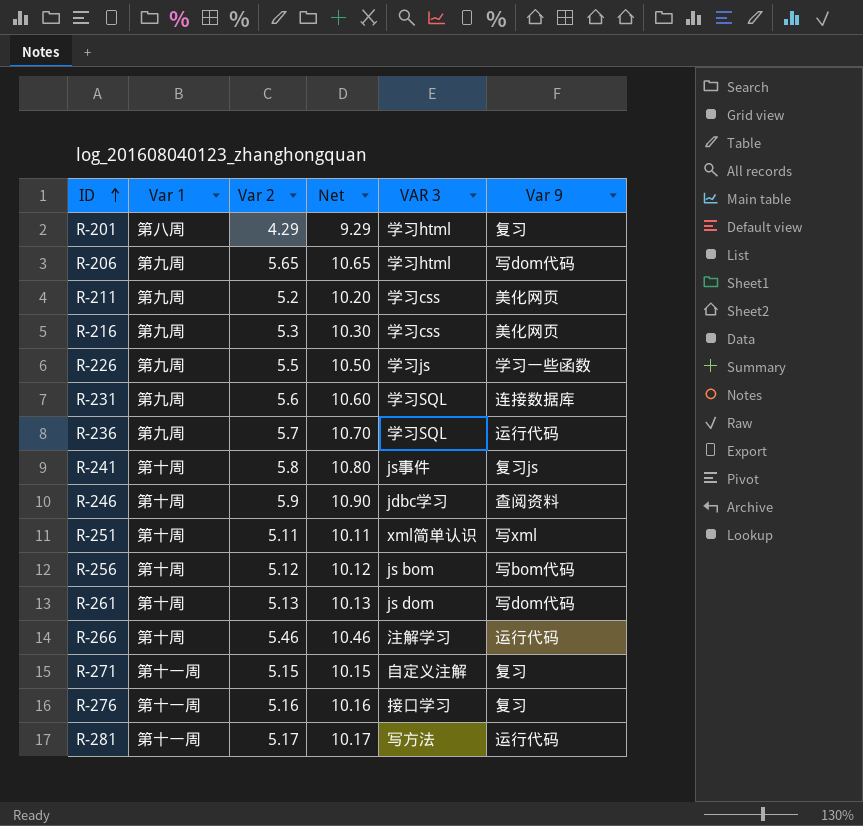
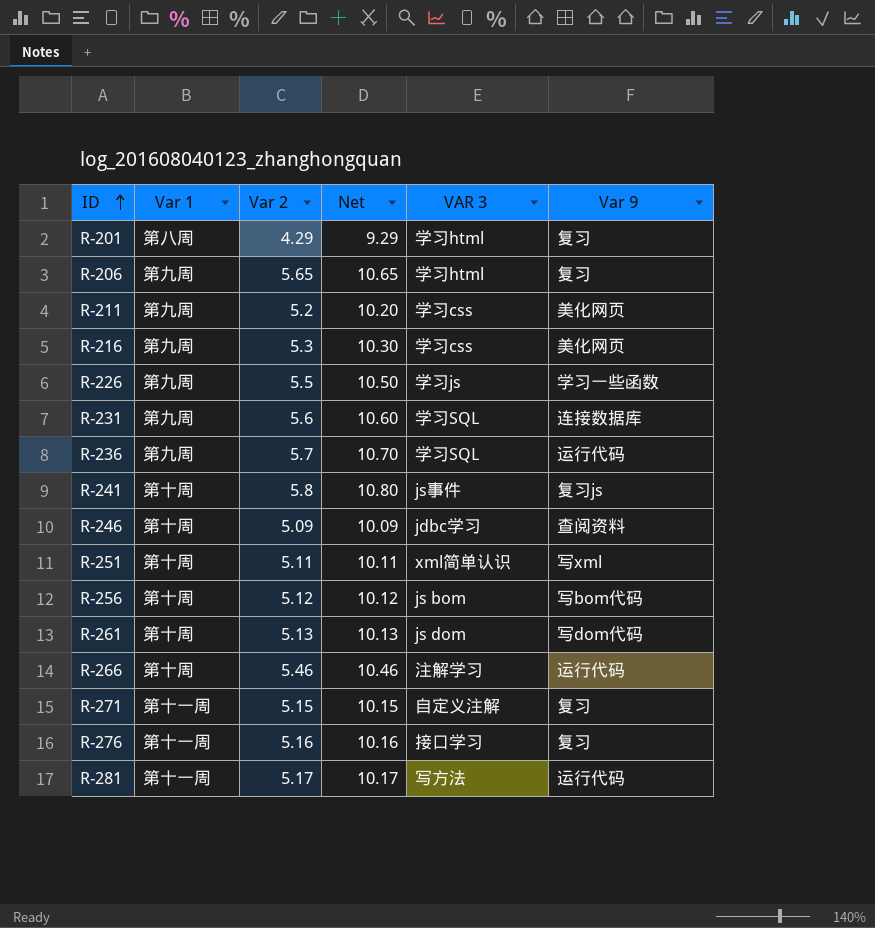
R-206 | Var 9: 写dom代码 -> 复习
R-246 | Var 2: 5.9 -> 5.09
R-246 | Net: 10.90 -> 10.09

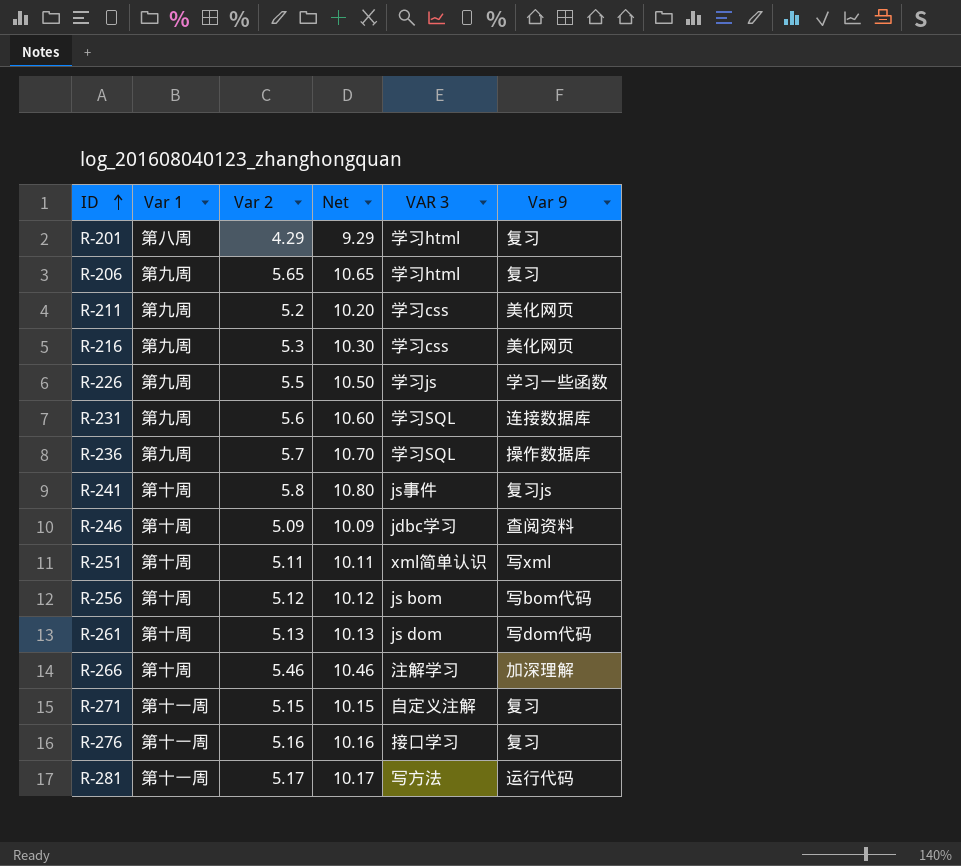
R-236 | Var 9: 运行代码 -> 操作数据库
R-266 | Var 9: 运行代码 -> 加深理解

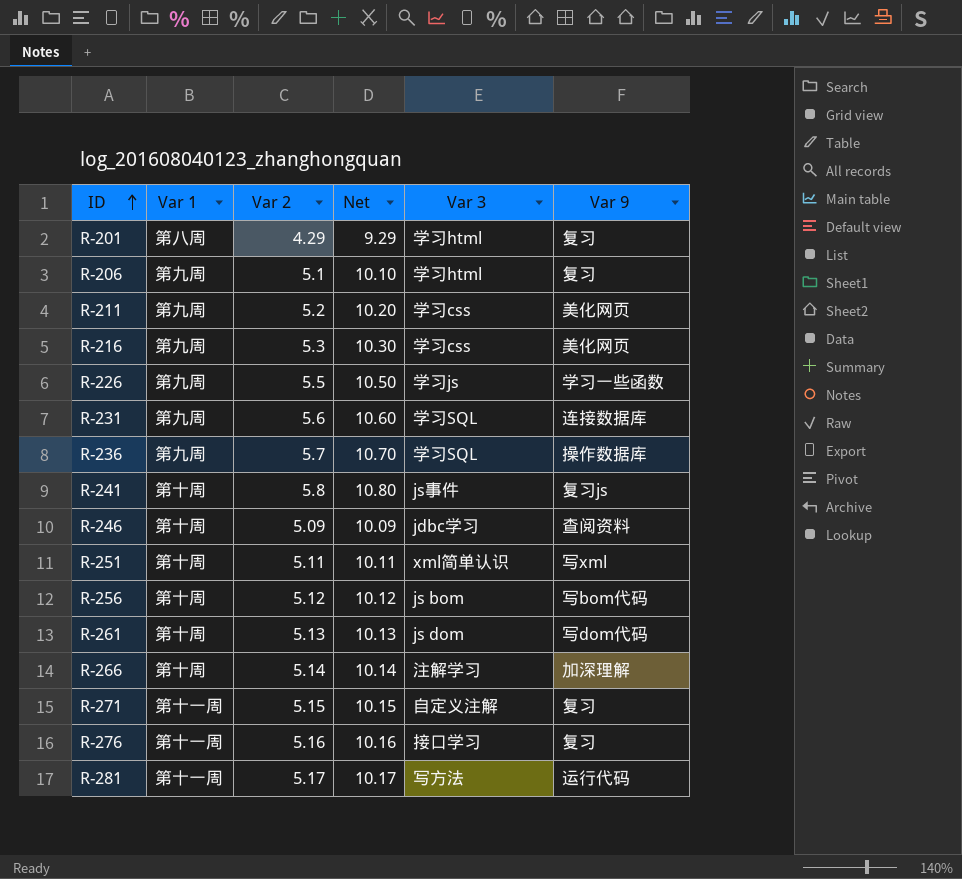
column name: VAR 3 -> Var 3
R-206 | Var 2: 5.65 -> 5.1
R-206 | Net: 10.65 -> 10.10
R-266 | Var 2: 5.46 -> 5.14
R-266 | Net: 10.46 -> 10.14

